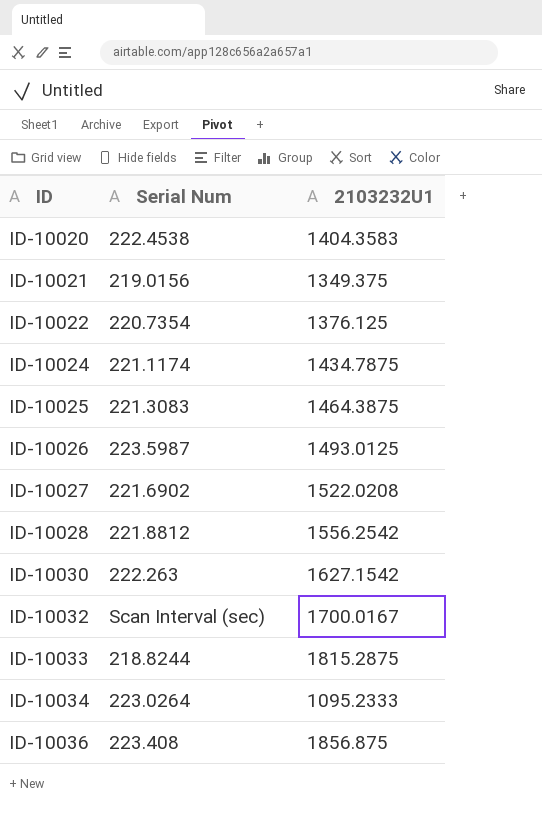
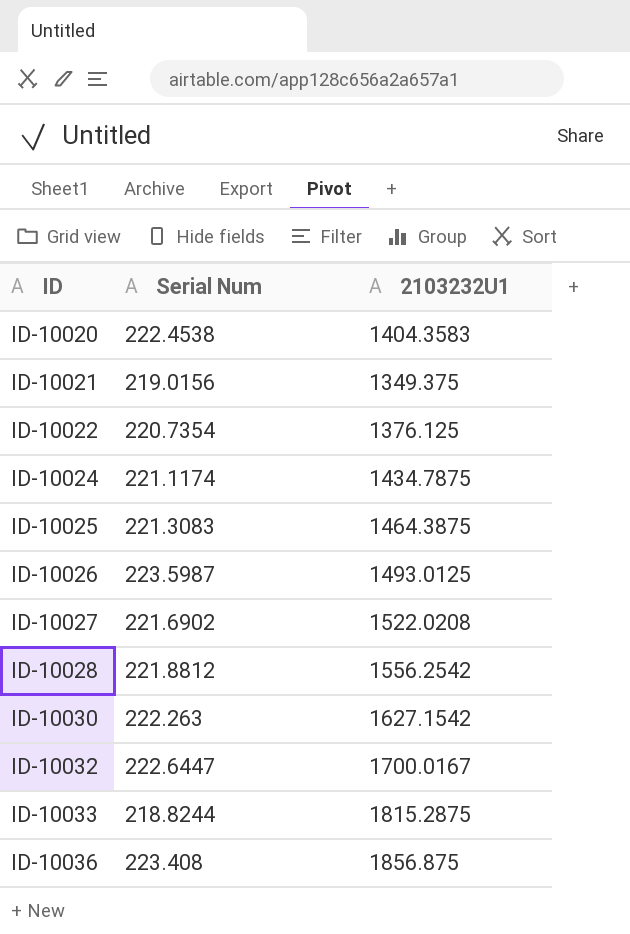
row ID-10034: 223.0264 | 1095.2333 -> none
ID-10032 | Serial Num: Scan Interval (sec) -> 222.6447

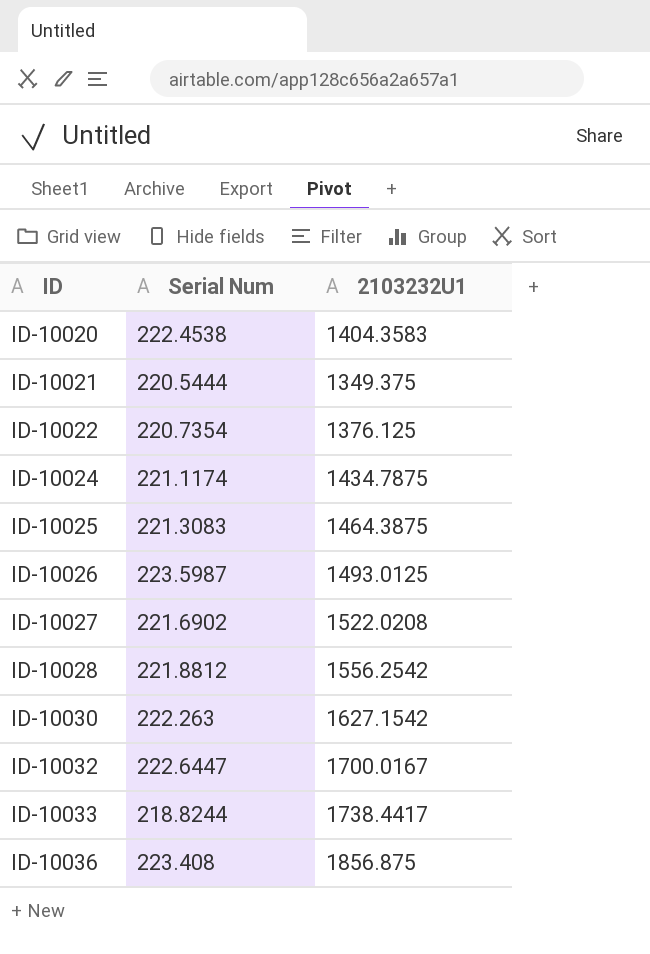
ID-10021 | Serial Num: 219.0156 -> 220.5444
ID-10033 | 2103232U1: 1815.2875 -> 1738.4417

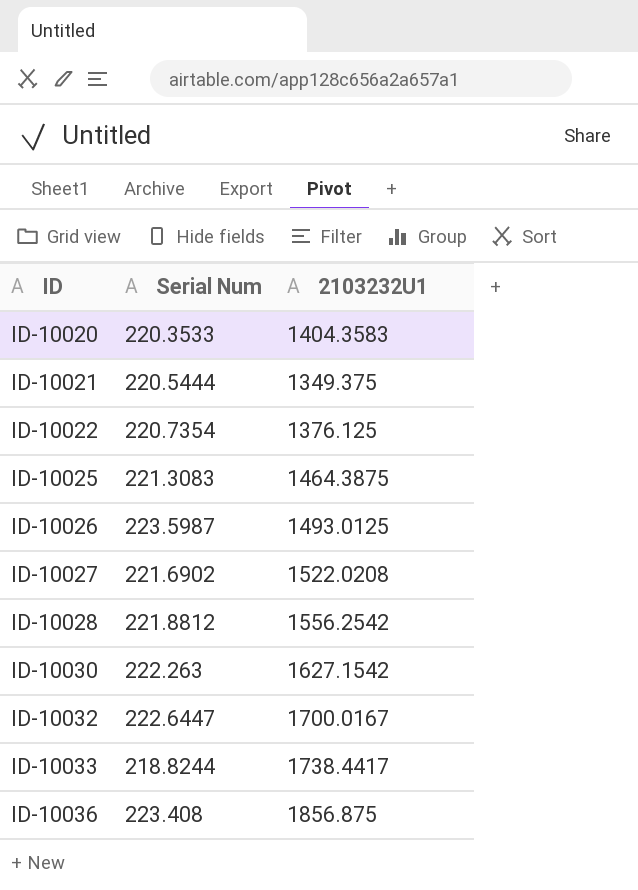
row ID-10024: 221.1174 | 1434.7875 -> none
ID-10020 | Serial Num: 222.4538 -> 220.3533

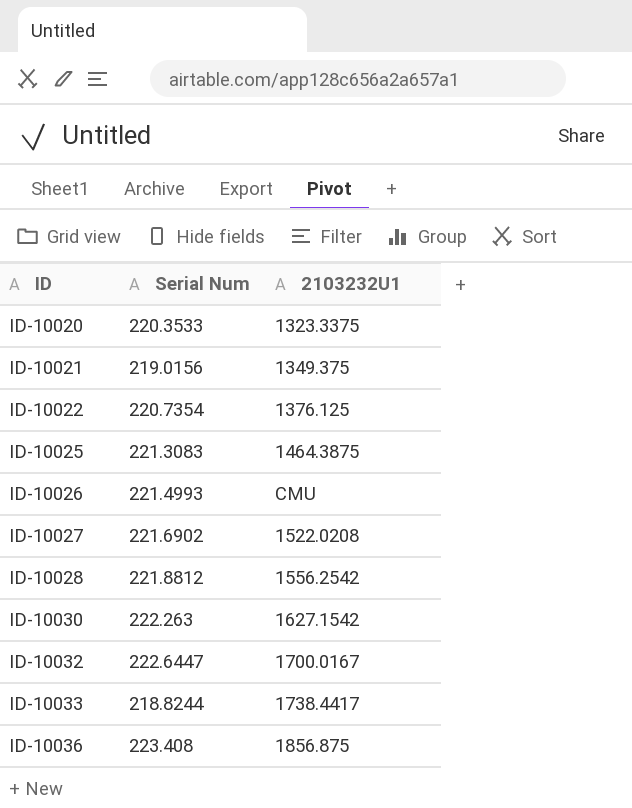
ID-10020 | 2103232U1: 1404.3583 -> 1323.3375
ID-10021 | Serial Num: 220.5444 -> 219.0156
ID-10026 | Serial Num: 223.5987 -> 221.4993
ID-10026 | 2103232U1: 1493.0125 -> CMU

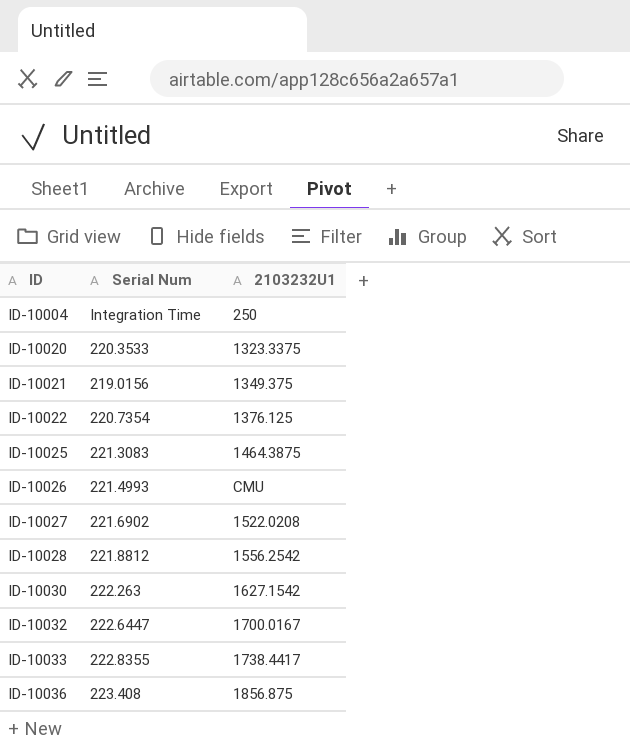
row ID-10004: none -> Integration Time | 250
ID-10033 | Serial Num: 218.8244 -> 222.8355

